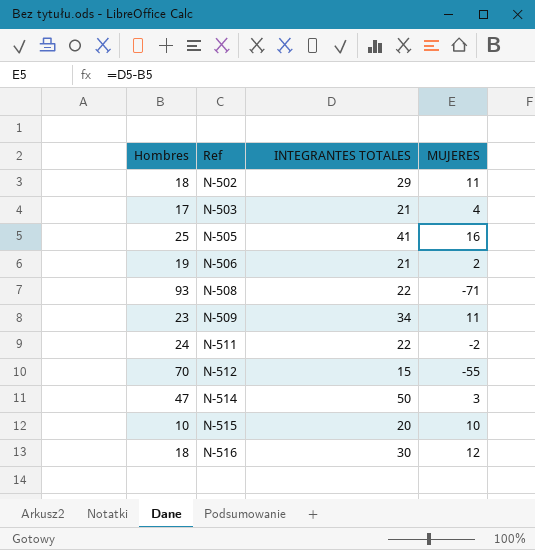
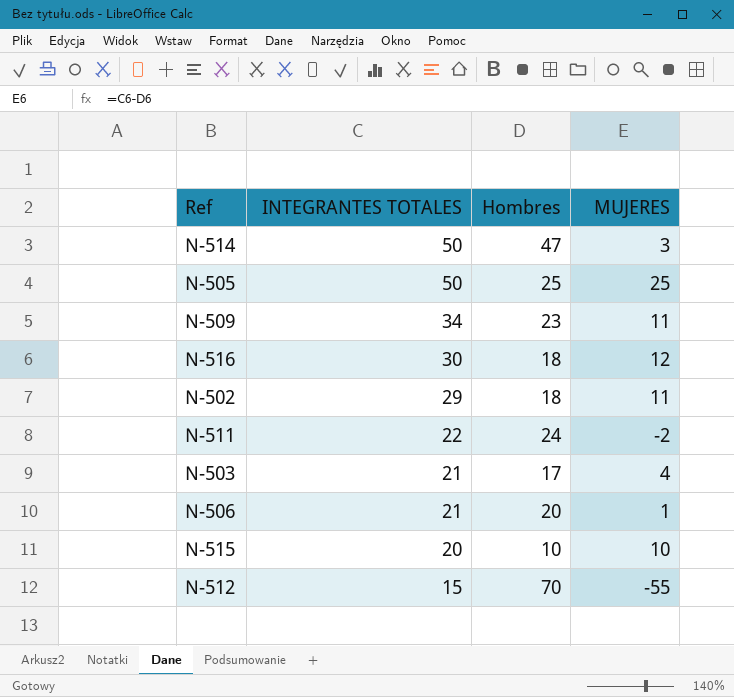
row order: Ref ascending -> INTEGRANTES TOTALES descending
column Hombres | position: 1 -> 3
row N-508: 93 | 22 | -71 -> none
N-505 | INTEGRANTES TOTALES: 41 -> 50
N-505 | MUJERES: 16 -> 25
N-506 | Hombres: 19 -> 20
N-506 | MUJERES: 2 -> 1

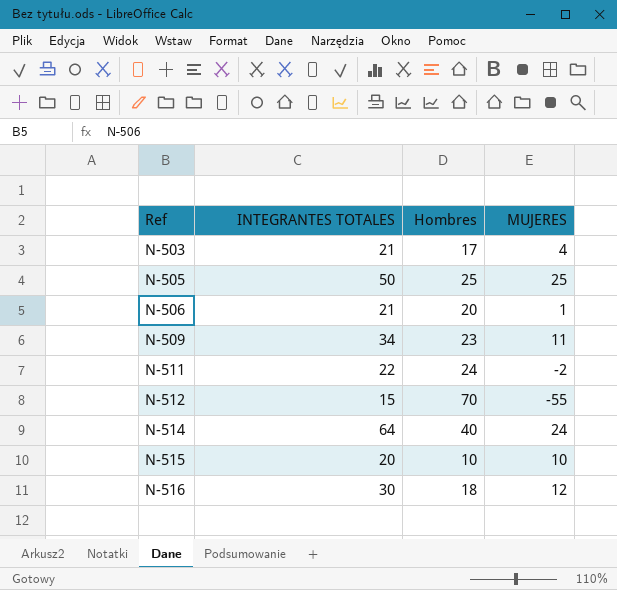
row order: INTEGRANTES TOTALES descending -> Ref ascending
row N-502: 29 | 18 | 11 -> none
N-514 | INTEGRANTES TOTALES: 50 -> 64
N-514 | Hombres: 47 -> 40
N-514 | MUJERES: 3 -> 24

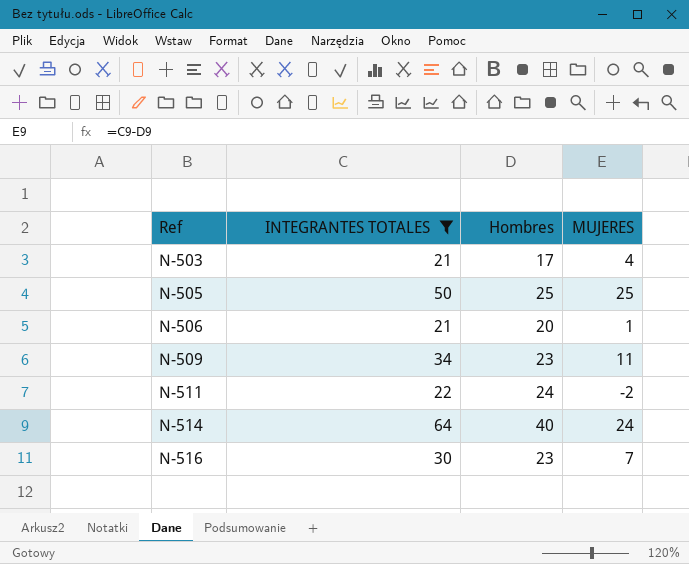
filter: none -> INTEGRANTES TOTALES >= 21
N-516 | Hombres: 18 -> 23
N-516 | MUJERES: 12 -> 7

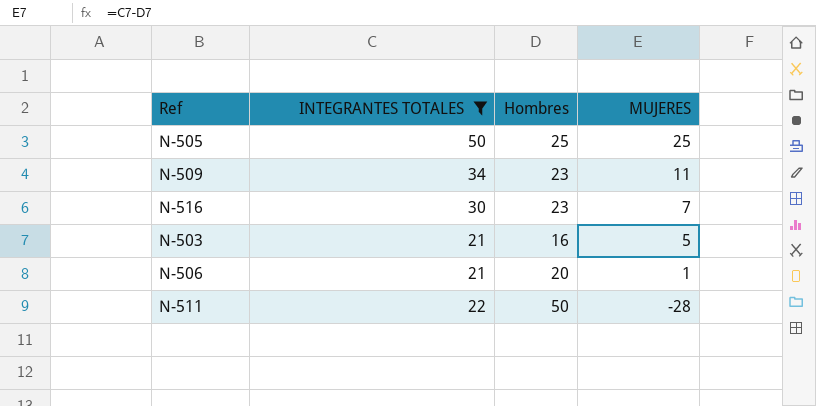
row order: Ref ascending -> MUJERES descending
row N-514: 64 | 40 | 24 -> none
N-503 | Hombres: 17 -> 16
N-503 | MUJERES: 4 -> 5
N-511 | Hombres: 24 -> 50
N-511 | MUJERES: -2 -> -28

